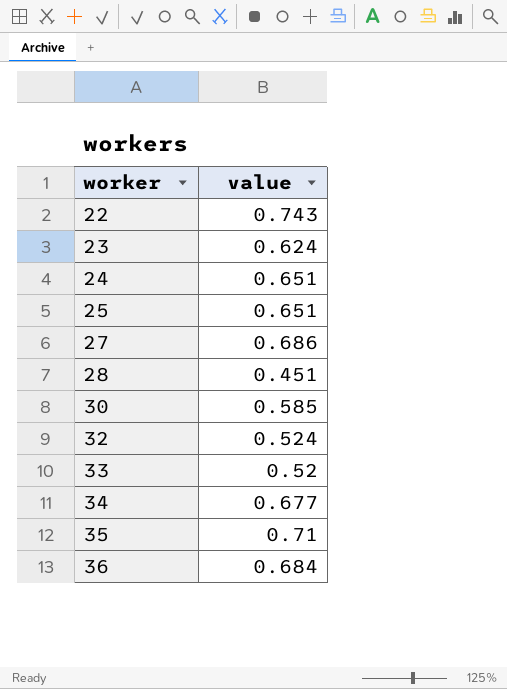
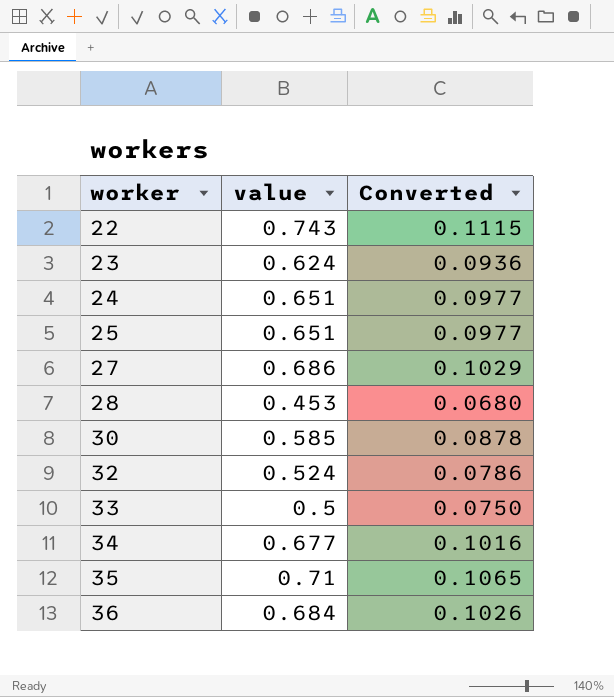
column Converted | formula: none -> [value] * 0.15
28 | value: 0.451 -> 0.453
33 | value: 0.52 -> 0.5

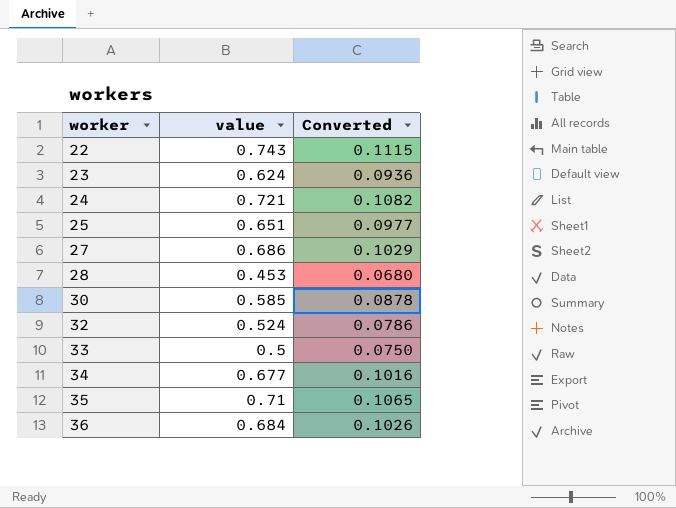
24 | value: 0.651 -> 0.721
24 | Converted: 0.0977 -> 0.1082

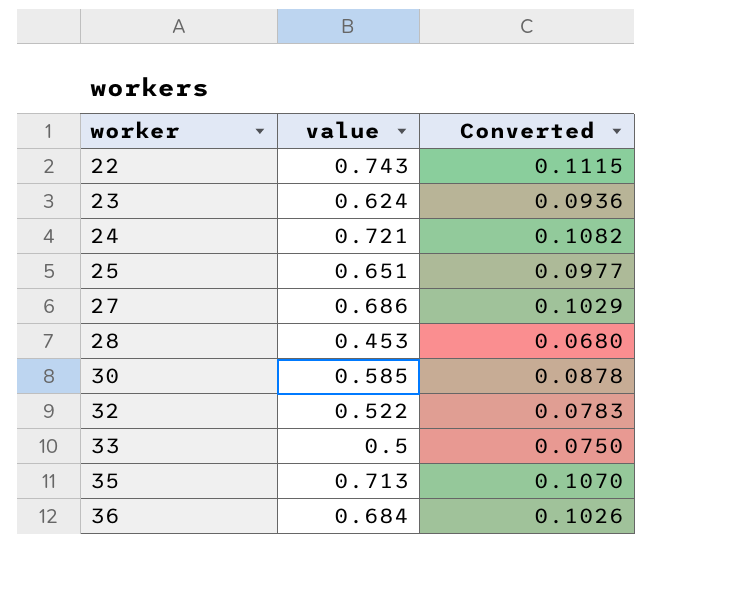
row 34: 0.677 | 0.1016 -> none
32 | value: 0.524 -> 0.522
32 | Converted: 0.0786 -> 0.0783
35 | value: 0.71 -> 0.713
35 | Converted: 0.1065 -> 0.1070

